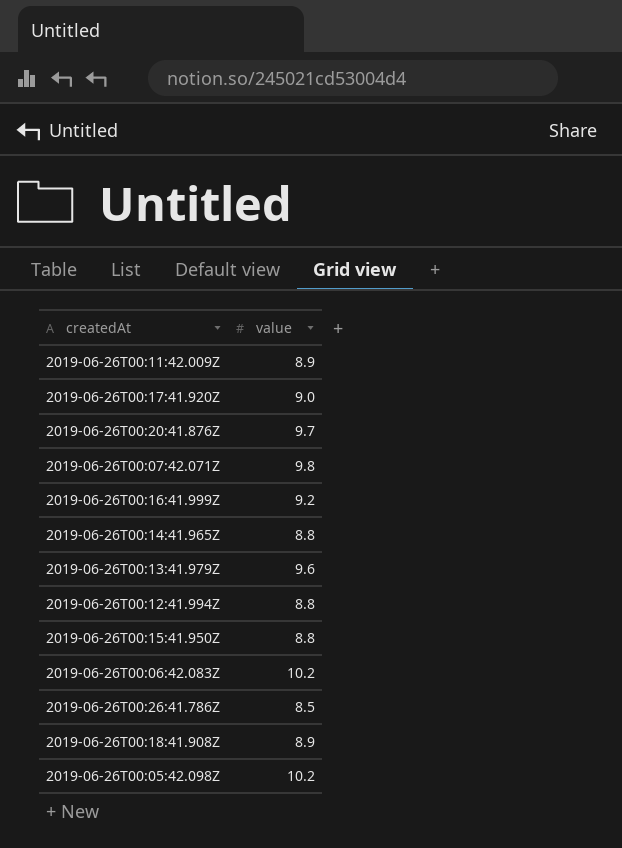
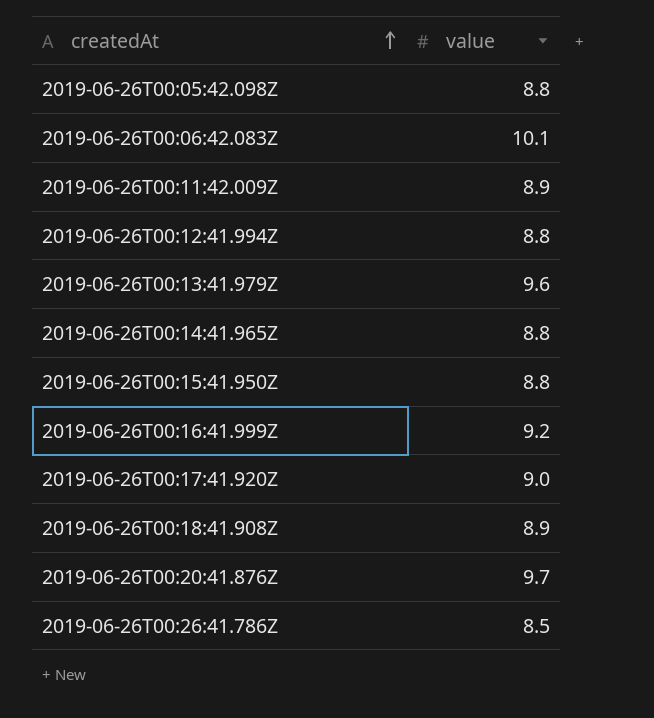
row order: none -> createdAt ascending
row 2019-06-26T00:07:42.071Z: 9.8 -> none
2019-06-26T00:05:42.098Z | value: 10.2 -> 8.8
2019-06-26T00:06:42.083Z | value: 10.2 -> 10.1

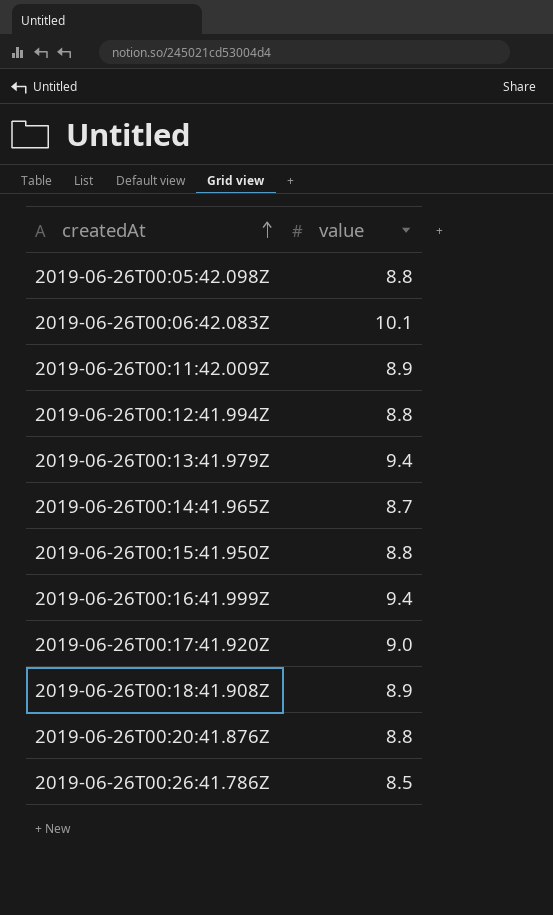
2019-06-26T00:13:41.979Z | value: 9.6 -> 9.4
2019-06-26T00:14:41.965Z | value: 8.8 -> 8.7
2019-06-26T00:16:41.999Z | value: 9.2 -> 9.4
2019-06-26T00:20:41.876Z | value: 9.7 -> 8.8

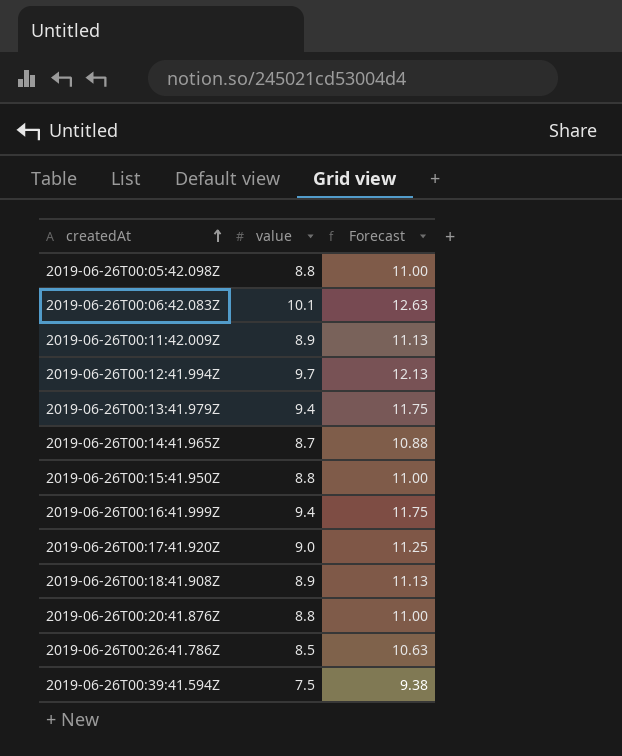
column Forecast | formula: none -> [value] * 1.25
2019-06-26T00:12:41.994Z | value: 8.8 -> 9.7
row 2019-06-26T00:39:41.594Z: none -> 7.5 | 9.38

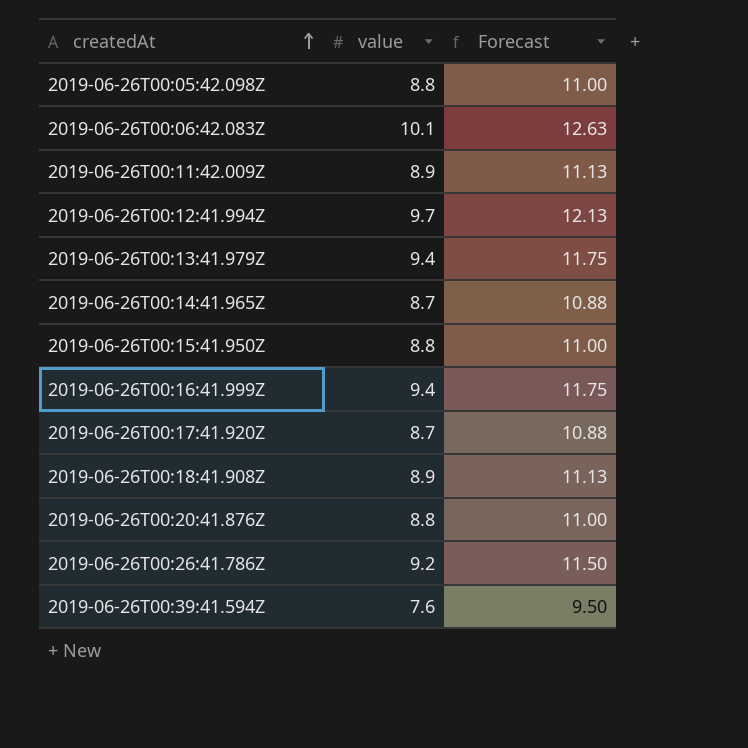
2019-06-26T00:17:41.920Z | value: 9.0 -> 8.7
2019-06-26T00:17:41.920Z | Forecast: 11.25 -> 10.88
2019-06-26T00:26:41.786Z | value: 8.5 -> 9.2
2019-06-26T00:26:41.786Z | Forecast: 10.63 -> 11.50
2019-06-26T00:39:41.594Z | value: 7.5 -> 7.6
2019-06-26T00:39:41.594Z | Forecast: 9.38 -> 9.50

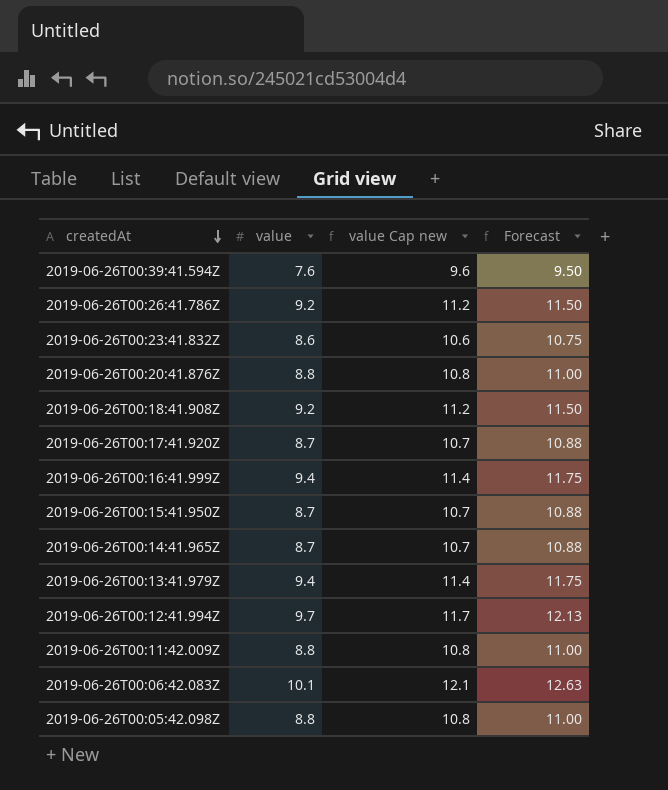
row order: createdAt ascending -> createdAt descending
column value Cap new | formula: none -> [value] + 2
row 2019-06-26T00:23:41.832Z: none -> 8.6 | 10.6 | 10.75
2019-06-26T00:18:41.908Z | value: 8.9 -> 9.2
2019-06-26T00:18:41.908Z | Forecast: 11.13 -> 11.50
2019-06-26T00:15:41.950Z | value: 8.8 -> 8.7
2019-06-26T00:15:41.950Z | Forecast: 11.00 -> 10.88
2019-06-26T00:11:42.009Z | value: 8.9 -> 8.8
2019-06-26T00:11:42.009Z | Forecast: 11.13 -> 11.00

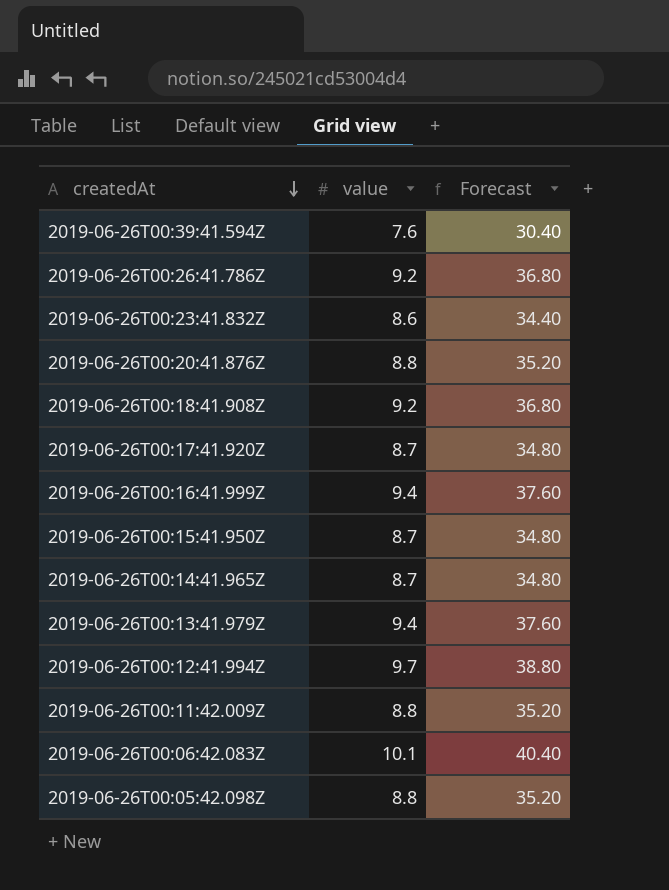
column value Cap new | formula: [value] + 2 -> none
column Forecast | formula: [value] * 1.25 -> [value] * 4

